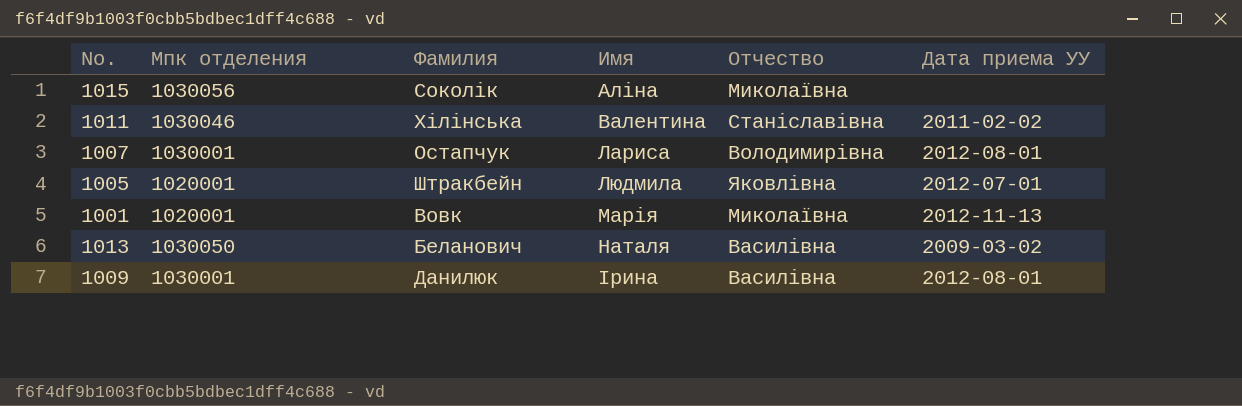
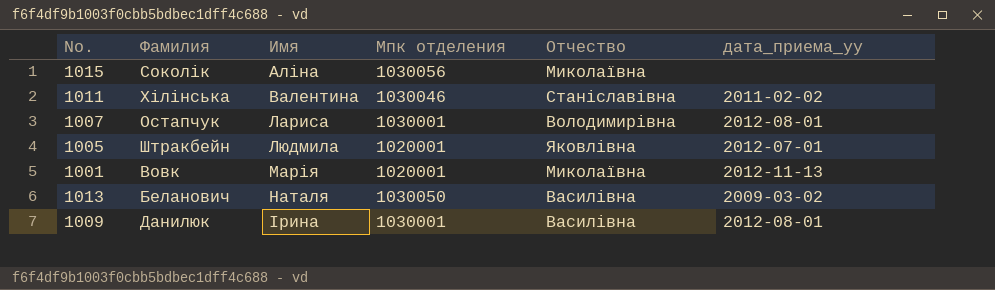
column Мпк отделения | position: 2 -> 4
column name: Дата приема УУ -> дата_приема_уу

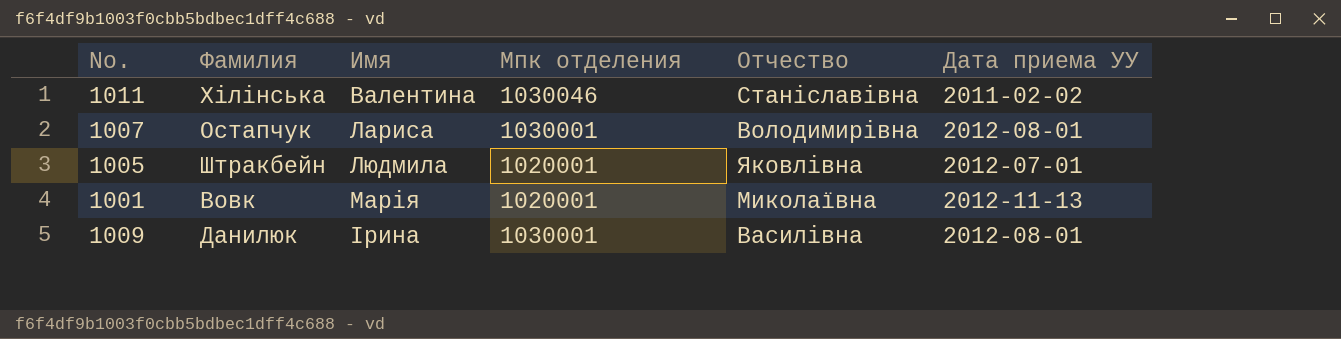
column name: дата_приема_уу -> Дата приема УУ
row 1015: Соколік | Аліна | 1030056 | Миколаївна | none -> none
row 1013: Беланович | Наталя | 1030050 | Василівна | 2009-03-02 -> none

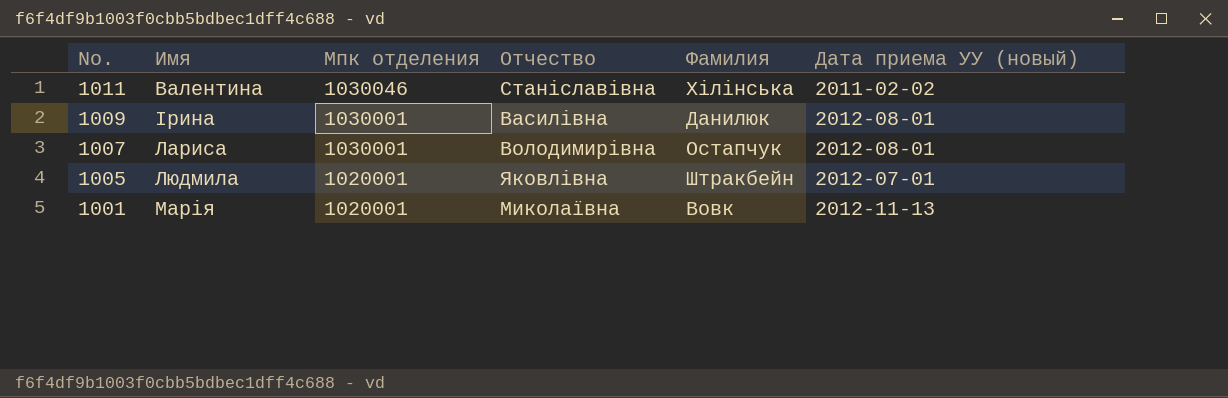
row order: Имя ascending -> No. descending
column Фамилия | position: 2 -> 5
column name: Дата приема УУ -> Дата приема УУ (новый)

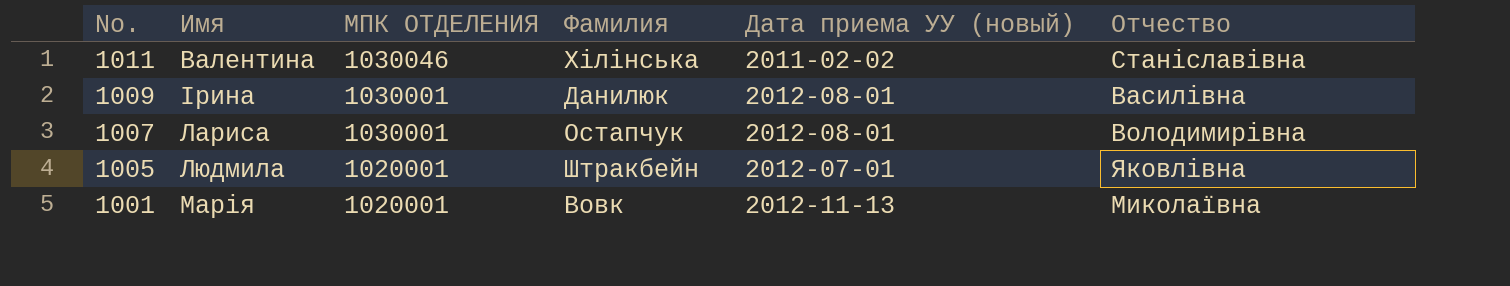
column name: Мпк отделения -> МПК ОТДЕЛЕНИЯ
column Отчество | position: 4 -> 6

